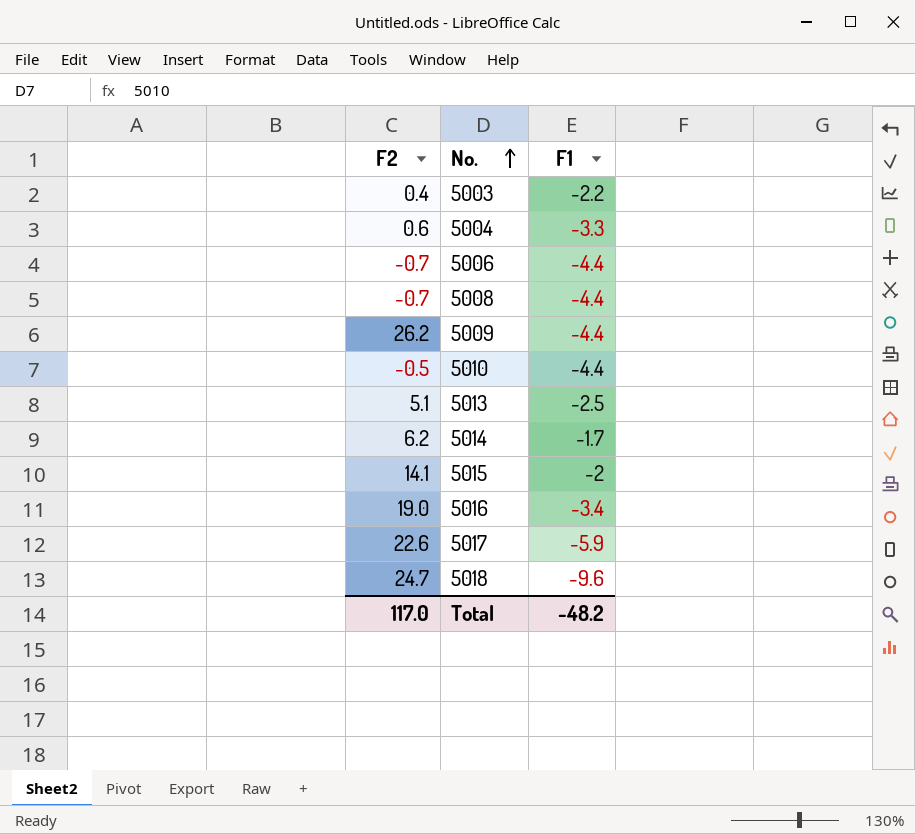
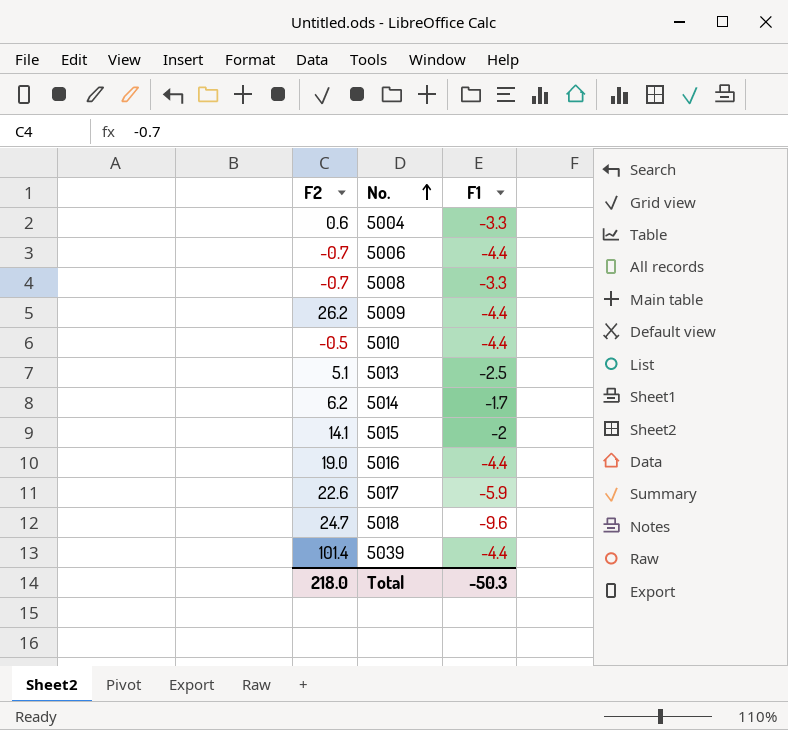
row 5003: 0.4 | -2.2 -> none
5008 | F1: -4.4 -> -3.3
5016 | F1: -3.4 -> -4.4
row 5039: none -> 101.4 | -4.4
Total | F2: 117.0 -> 218.0
Total | F1: -48.2 -> -50.3

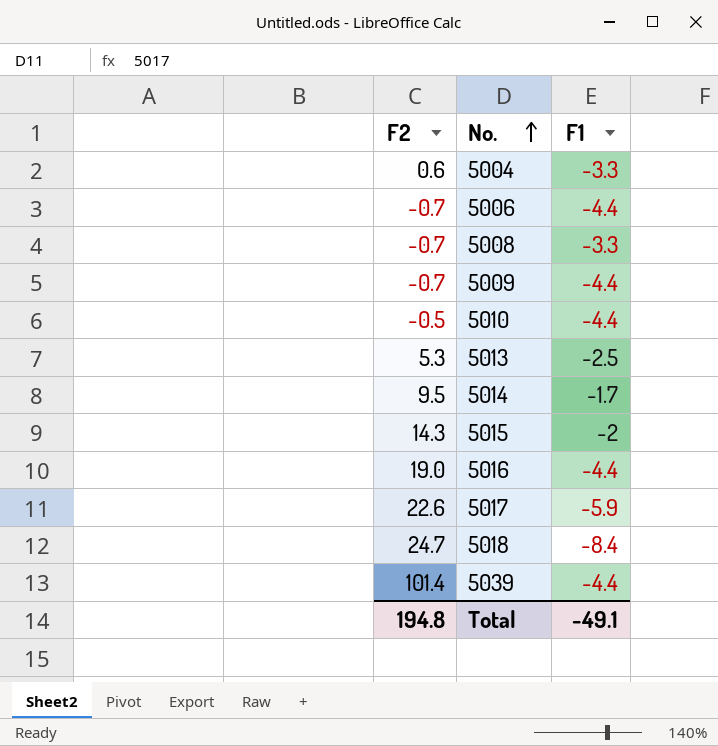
5009 | F2: 26.2 -> -0.7
5013 | F2: 5.1 -> 5.3
5014 | F2: 6.2 -> 9.5
5015 | F2: 14.1 -> 14.3
5018 | F1: -9.6 -> -8.4
Total | F2: 218.0 -> 194.8
Total | F1: -50.3 -> -49.1

